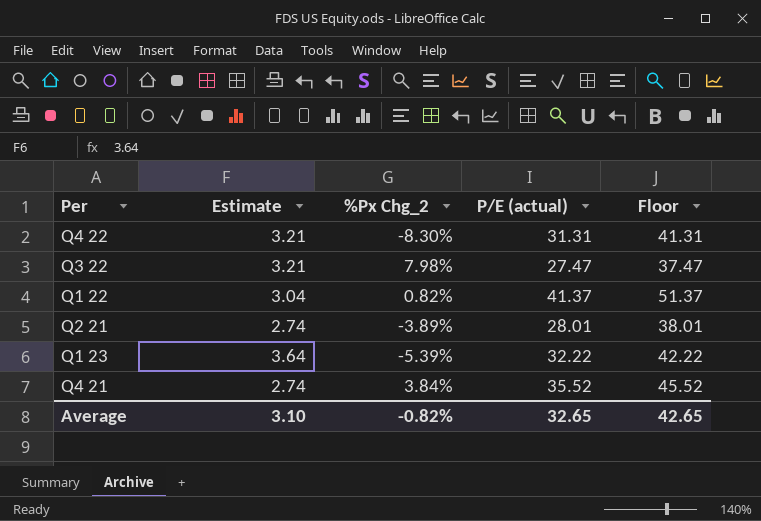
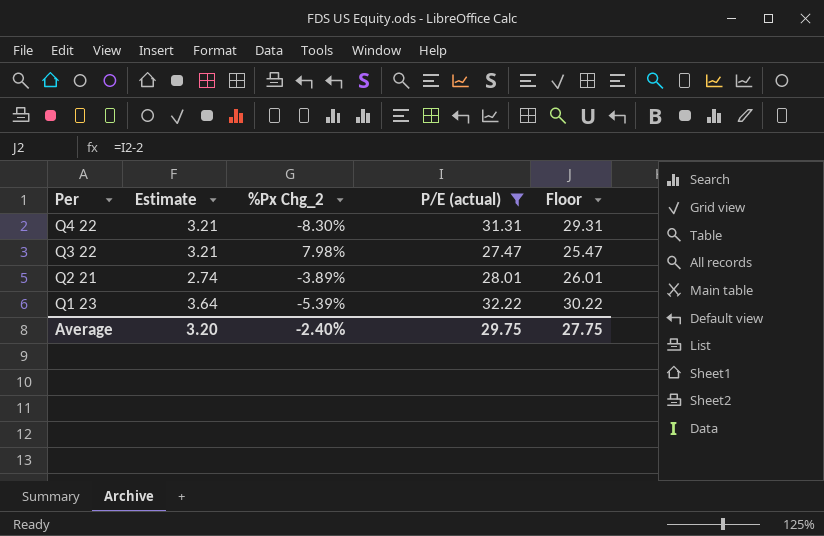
filter: none -> P/E (actual) <= 32.22
column Floor | formula: [P/E (actual)] + 10 -> [P/E (actual)] - 2
Average | Estimate: 3.10 -> 3.20
Average | %Px Chg_2: -0.82% -> -2.40%
Average | P/E (actual): 32.65 -> 29.75
Average | Floor: 42.65 -> 27.75

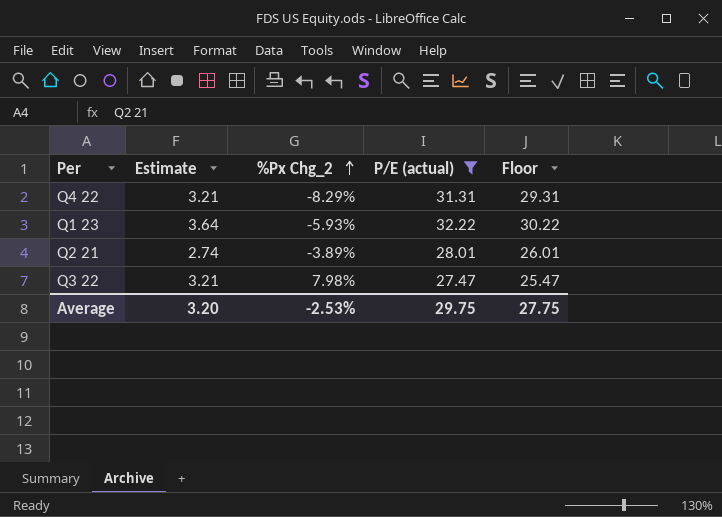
row order: none -> %Px Chg_2 ascending
Q4 22 | %Px Chg_2: -8.30% -> -8.29%
Q1 23 | %Px Chg_2: -5.39% -> -5.93%
Average | %Px Chg_2: -2.40% -> -2.53%

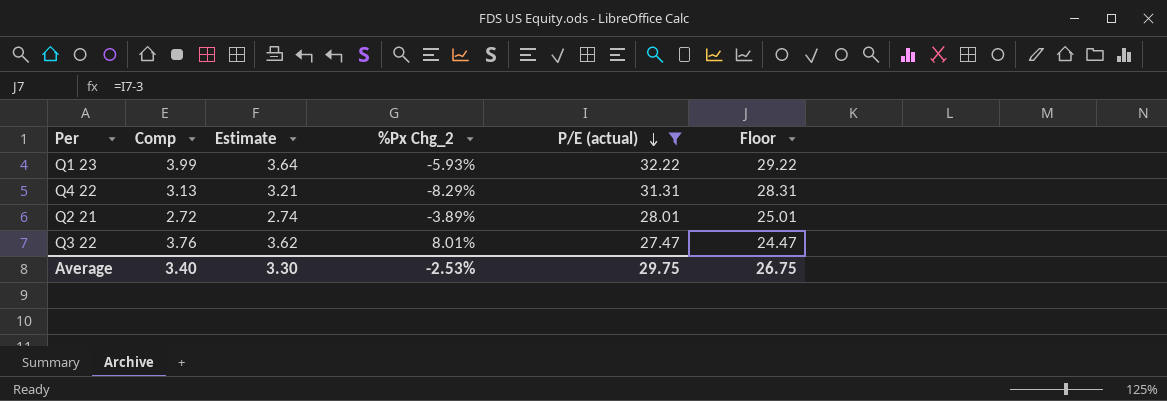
row order: %Px Chg_2 ascending -> P/E (actual) descending
column Comp | position: none -> 2
column Floor | formula: [P/E (actual)] - 2 -> [P/E (actual)] - 3
Q3 22 | Estimate: 3.21 -> 3.62
Q3 22 | %Px Chg_2: 7.98% -> 8.01%
Average | Estimate: 3.20 -> 3.30
Average | Floor: 27.75 -> 26.75

